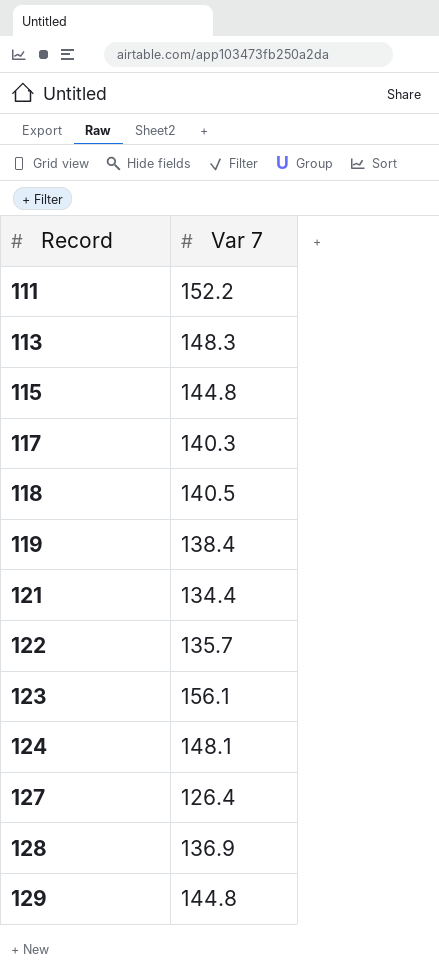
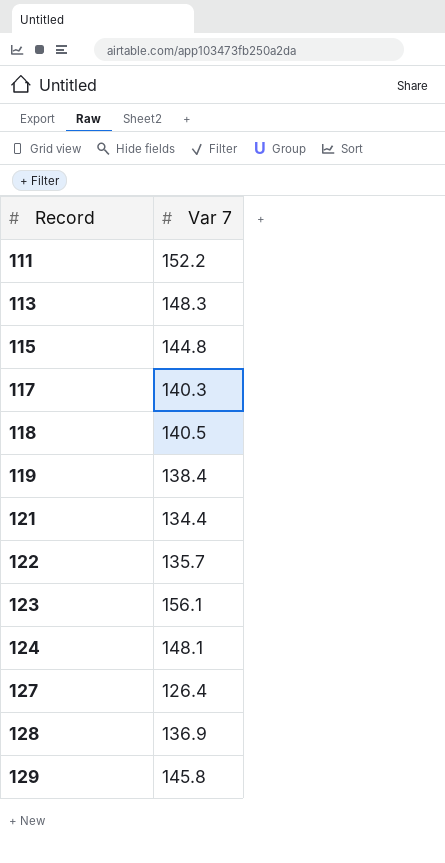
129 | Var 7: 144.8 -> 145.8

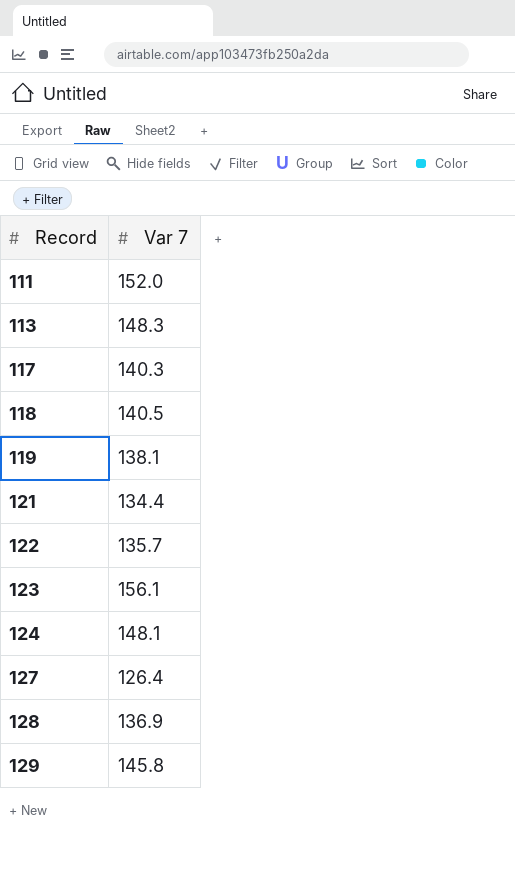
row 115: 144.8 -> none
111 | Var 7: 152.2 -> 152.0
119 | Var 7: 138.4 -> 138.1

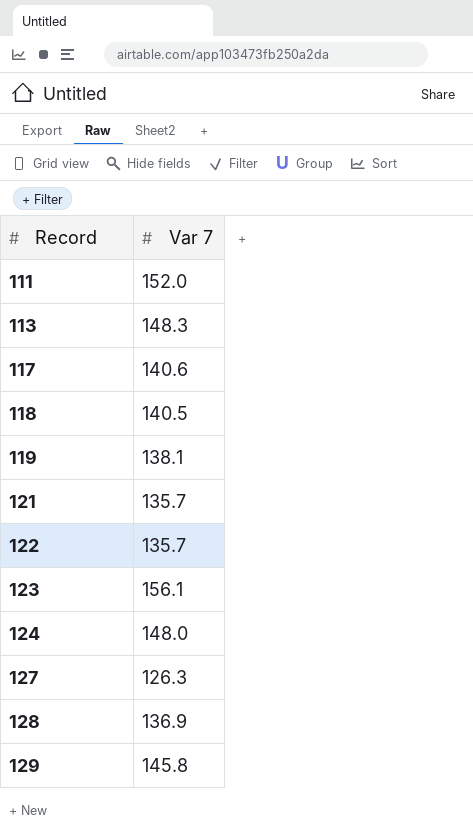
117 | Var 7: 140.3 -> 140.6
121 | Var 7: 134.4 -> 135.7
124 | Var 7: 148.1 -> 148.0
127 | Var 7: 126.4 -> 126.3

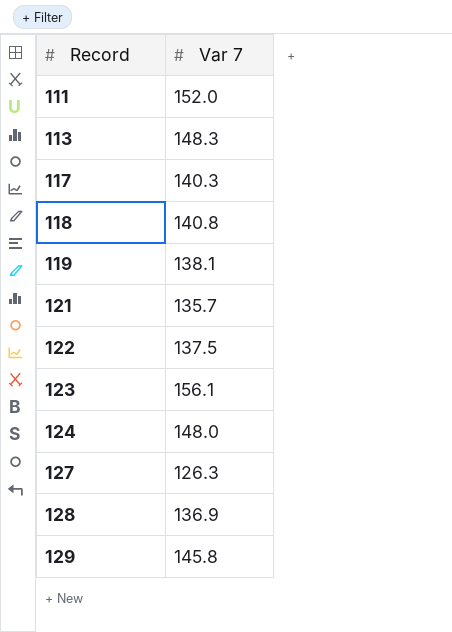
117 | Var 7: 140.6 -> 140.3
118 | Var 7: 140.5 -> 140.8
122 | Var 7: 135.7 -> 137.5

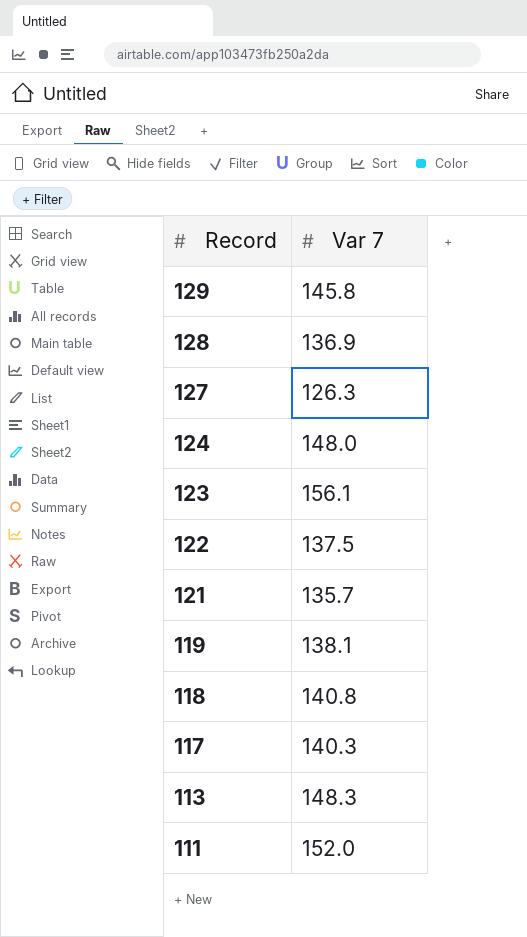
row order: Record ascending -> Record descending

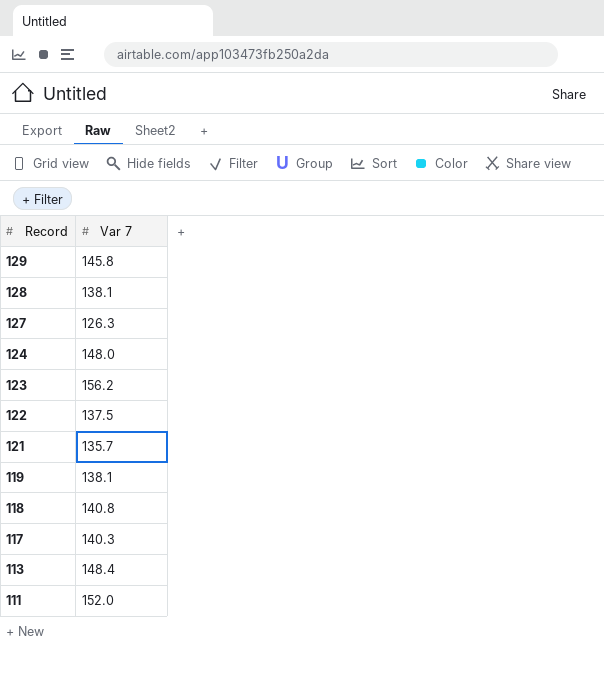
128 | Var 7: 136.9 -> 138.1
123 | Var 7: 156.1 -> 156.2
113 | Var 7: 148.3 -> 148.4

